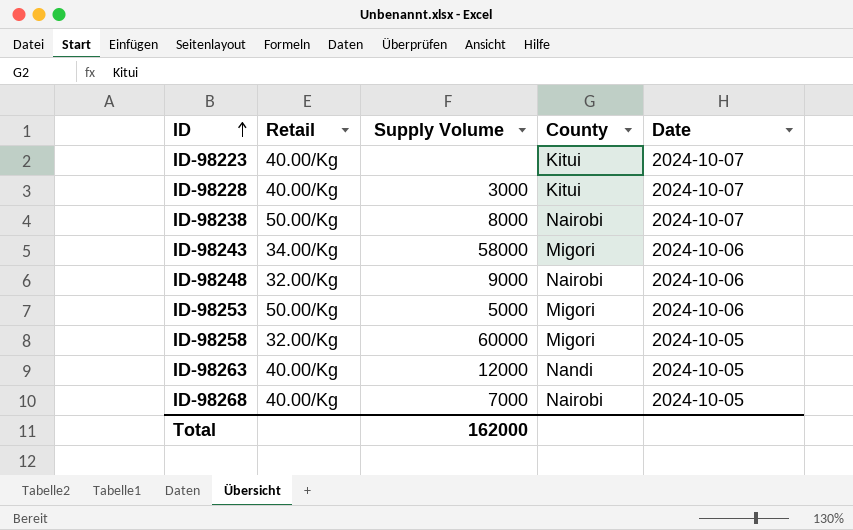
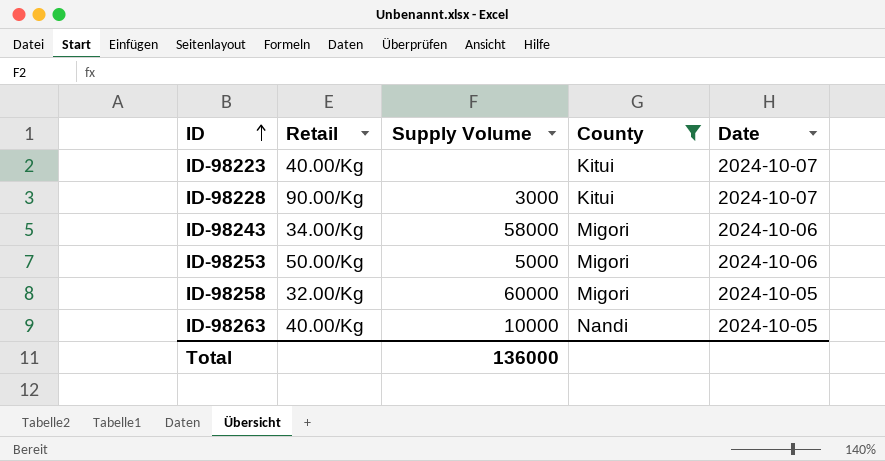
filter: none -> County != Nairobi
ID-98228 | Retail: 40.00/Kg -> 90.00/Kg
ID-98263 | Supply Volume: 12000 -> 10000
Total | Supply Volume: 162000 -> 136000

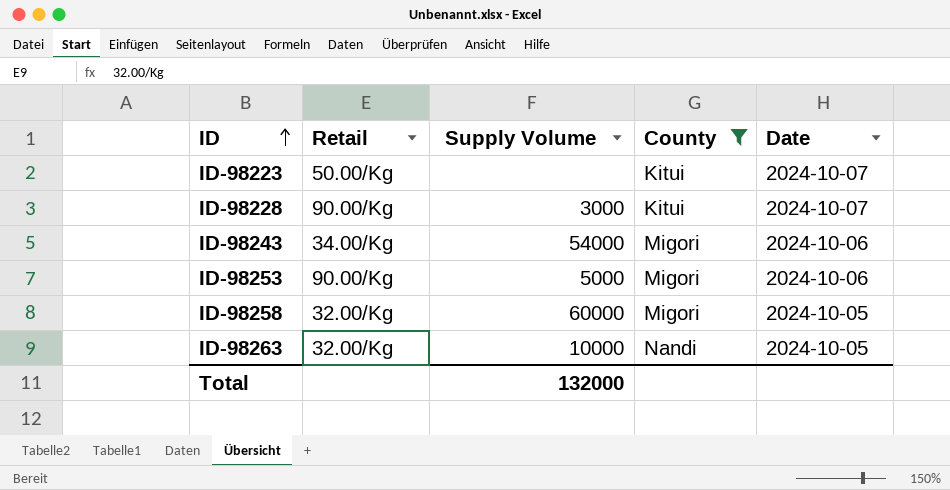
ID-98223 | Retail: 40.00/Kg -> 50.00/Kg
ID-98243 | Supply Volume: 58000 -> 54000
ID-98253 | Retail: 50.00/Kg -> 90.00/Kg
ID-98263 | Retail: 40.00/Kg -> 32.00/Kg
Total | Supply Volume: 136000 -> 132000

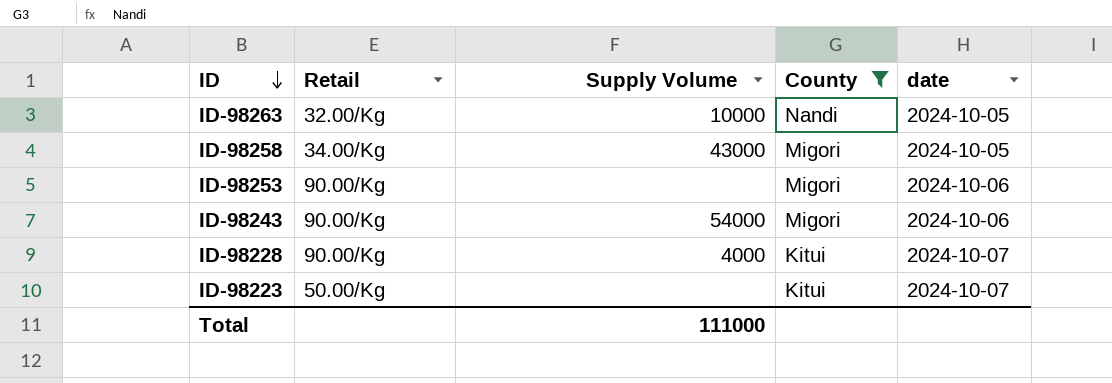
row order: ID ascending -> ID descending
column name: Date -> date
ID-98258 | Retail: 32.00/Kg -> 34.00/Kg
ID-98258 | Supply Volume: 60000 -> 43000
ID-98253 | Supply Volume: 5000 -> none
ID-98243 | Retail: 34.00/Kg -> 90.00/Kg
ID-98228 | Supply Volume: 3000 -> 4000
Total | Supply Volume: 132000 -> 111000

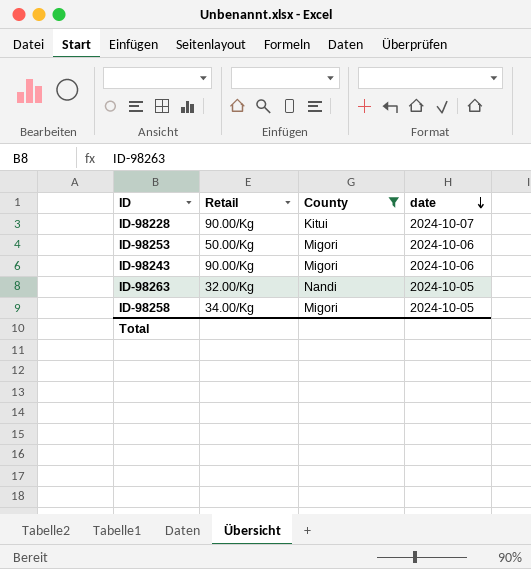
row order: ID descending -> date descending
column Supply Volume | position: 3 -> none
row ID-98223: 50.00/Kg | none | Kitui | 2024-10-07 -> none
ID-98253 | Retail: 90.00/Kg -> 50.00/Kg

